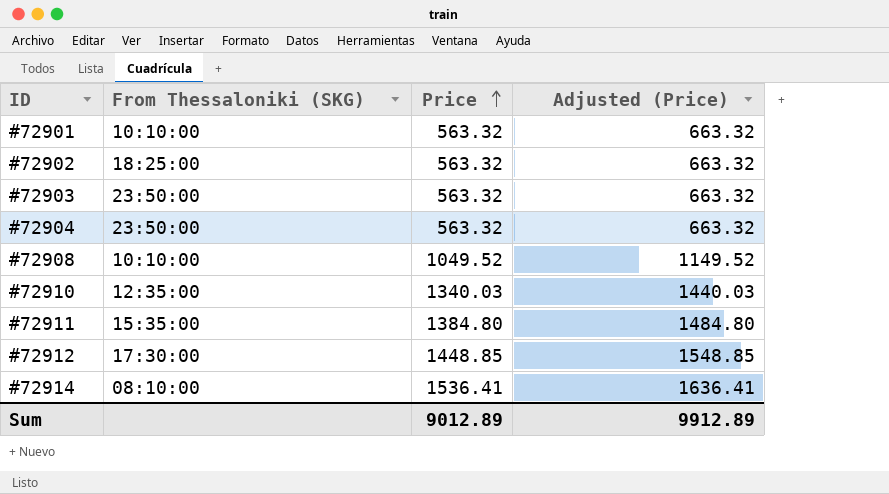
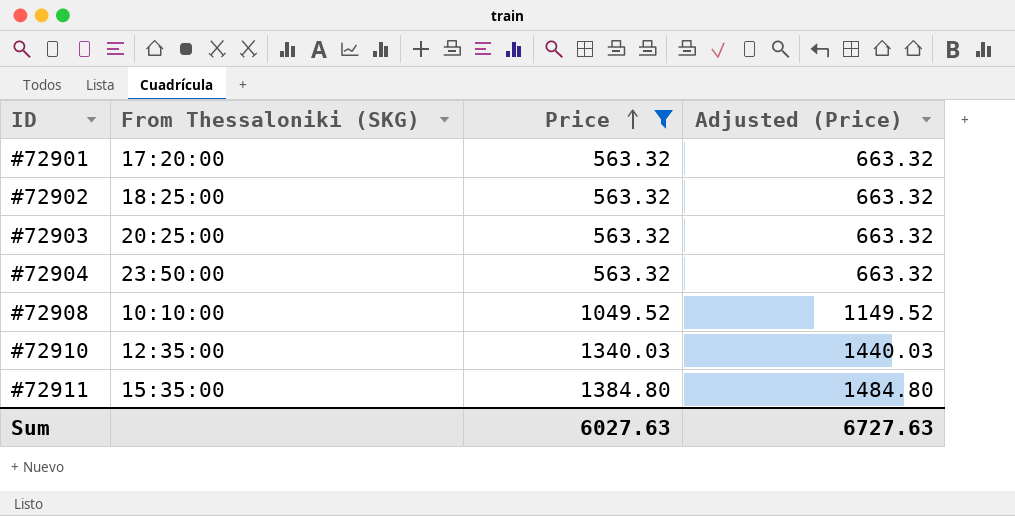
filter: none -> Price <= 1384.80
#72901 | From Thessaloniki (SKG): 10:10:00 -> 17:20:00
#72903 | From Thessaloniki (SKG): 23:50:00 -> 20:25:00
Sum | Price: 9012.89 -> 6027.63
Sum | Adjusted (Price): 9912.89 -> 6727.63

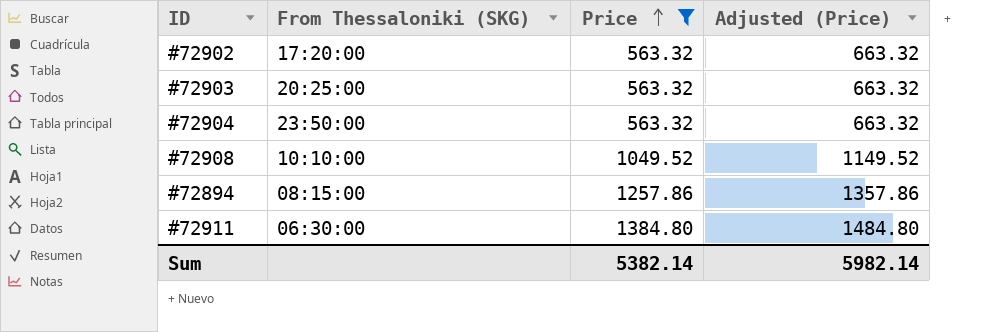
row #72901: 17:20:00 | 563.32 | 663.32 -> none
row #72910: 12:35:00 | 1340.03 | 1440.03 -> none
#72902 | From Thessaloniki (SKG): 18:25:00 -> 17:20:00
row #72894: none -> 08:15:00 | 1257.86 | 1357.86
#72911 | From Thessaloniki (SKG): 15:35:00 -> 06:30:00
Sum | Price: 6027.63 -> 5382.14
Sum | Adjusted (Price): 6727.63 -> 5982.14

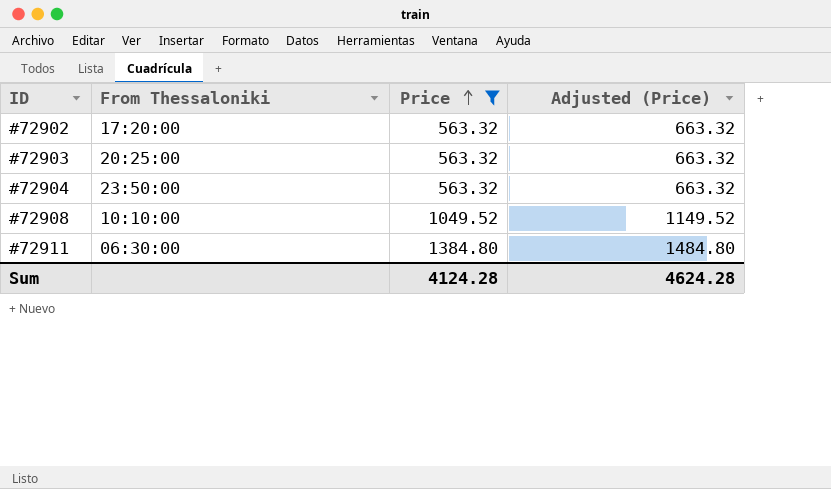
column name: From Thessaloniki (SKG) -> From Thessaloniki
row #72894: 08:15:00 | 1257.86 | 1357.86 -> none
Sum | Price: 5382.14 -> 4124.28
Sum | Adjusted (Price): 5982.14 -> 4624.28

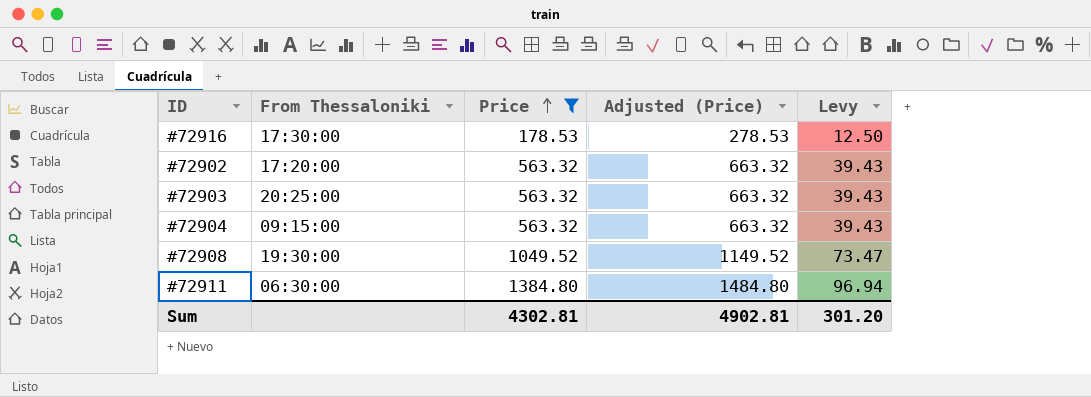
column Levy | formula: none -> [Price] * 0.07
row #72916: none -> 17:30:00 | 178.53 | 278.53 | 12.50
#72904 | From Thessaloniki: 23:50:00 -> 09:15:00
#72908 | From Thessaloniki: 10:10:00 -> 19:30:00
Sum | Price: 4124.28 -> 4302.81
Sum | Adjusted (Price): 4624.28 -> 4902.81

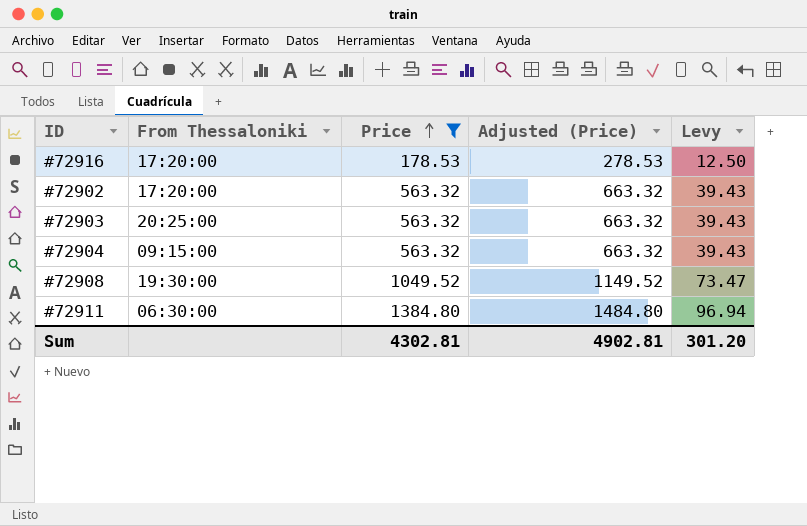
#72916 | From Thessaloniki: 17:30:00 -> 17:20:00

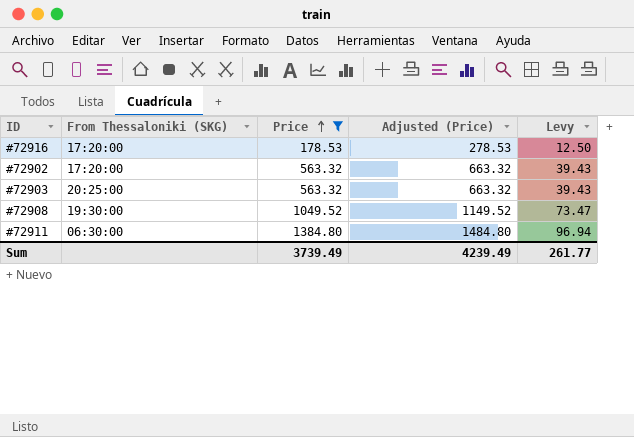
column name: From Thessaloniki -> From Thessaloniki (SKG)
row #72904: 09:15:00 | 563.32 | 663.32 | 39.43 -> none
Sum | Price: 4302.81 -> 3739.49
Sum | Adjusted (Price): 4902.81 -> 4239.49
Sum | Levy: 301.20 -> 261.77

